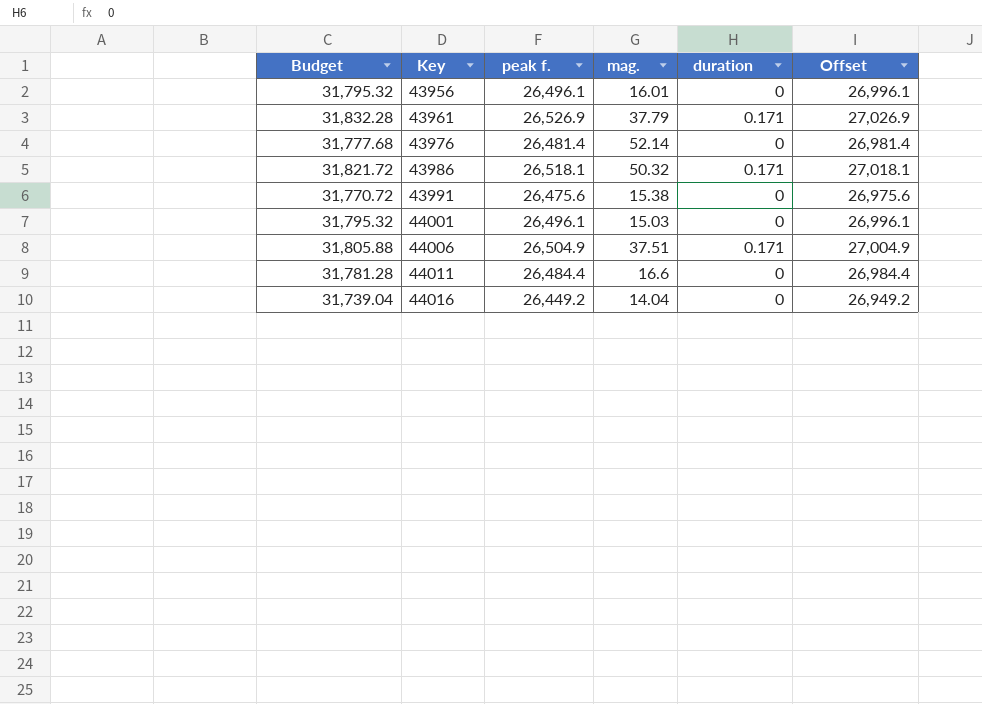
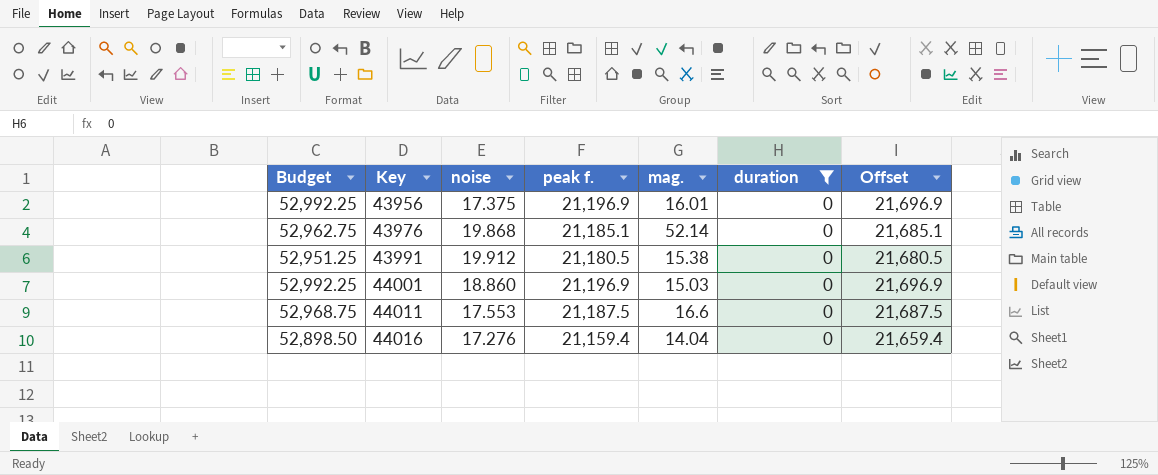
filter: none -> duration = 0
column Budget | formula: [peak f.] * 1.2 -> [peak f.] * 2.5
column noise | position: none -> 3
43956 | peak f.: 26,496.1 -> 21,196.9
43956 | Offset: 26,996.1 -> 21,696.9
43976 | peak f.: 26,481.4 -> 21,185.1
43976 | Offset: 26,981.4 -> 21,685.1
43991 | peak f.: 26,475.6 -> 21,180.5
43991 | Offset: 26,975.6 -> 21,680.5
44001 | peak f.: 26,496.1 -> 21,196.9
44001 | Offset: 26,996.1 -> 21,696.9
44011 | peak f.: 26,484.4 -> 21,187.5
44011 | Offset: 26,984.4 -> 21,687.5
44016 | peak f.: 26,449.2 -> 21,159.4
44016 | Offset: 26,949.2 -> 21,659.4

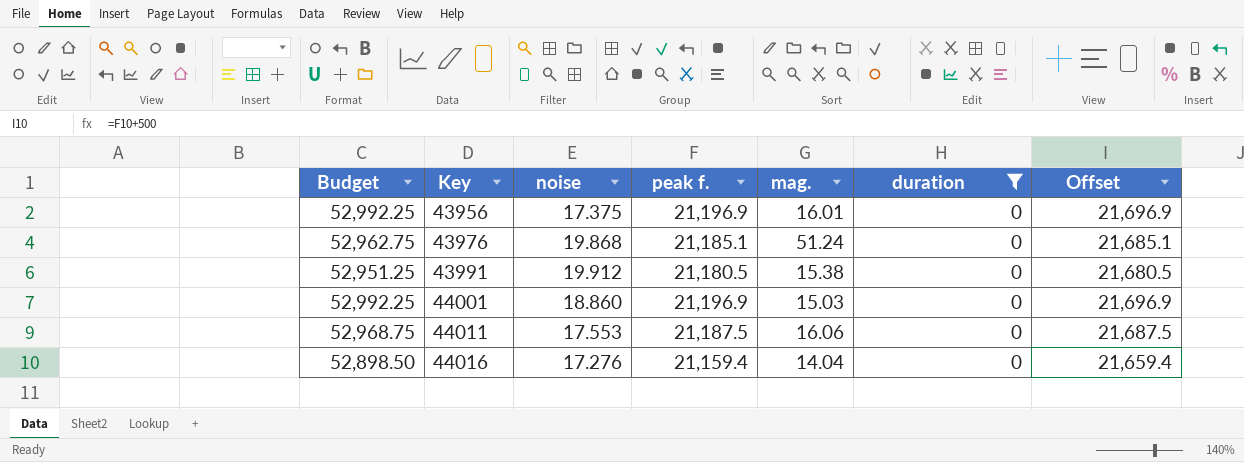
43976 | mag.: 52.14 -> 51.24
44011 | mag.: 16.6 -> 16.06

